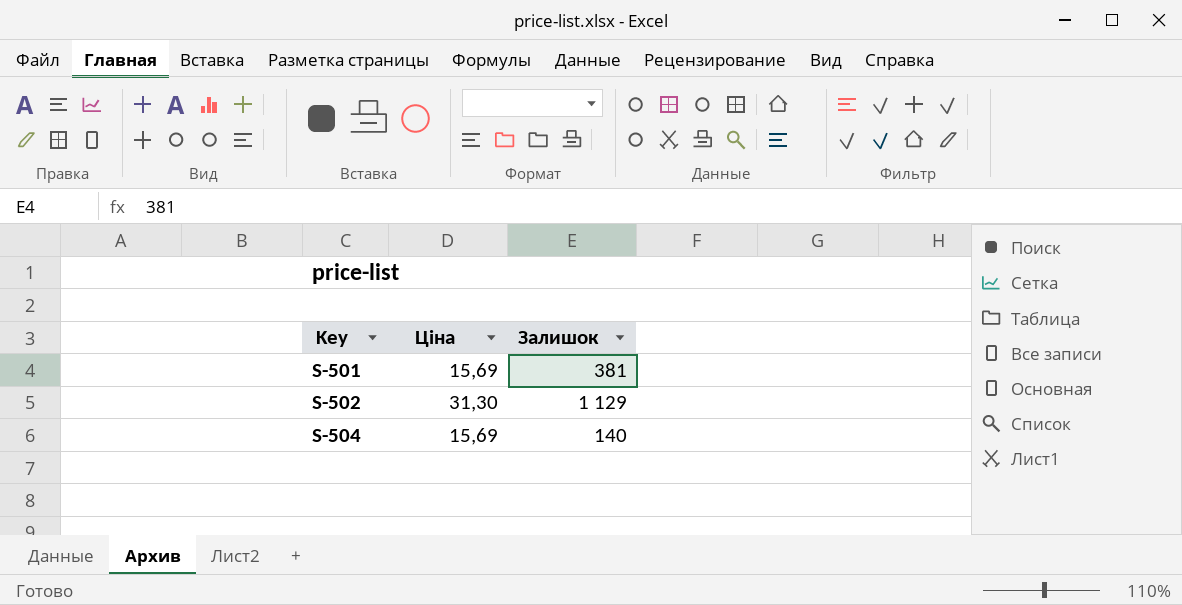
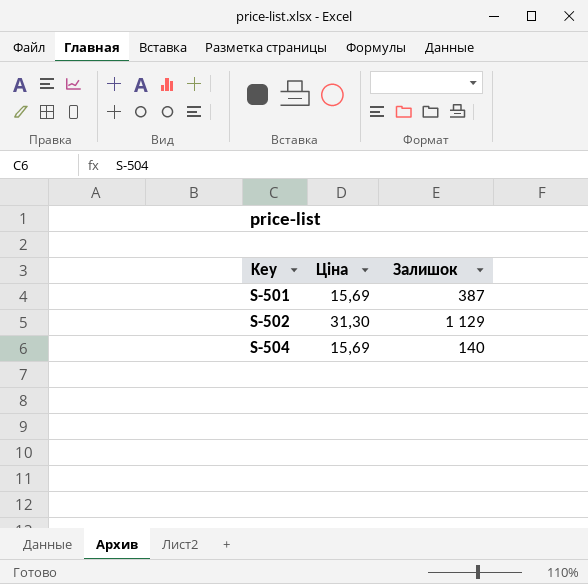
S-501 | Залишок: 381 -> 387

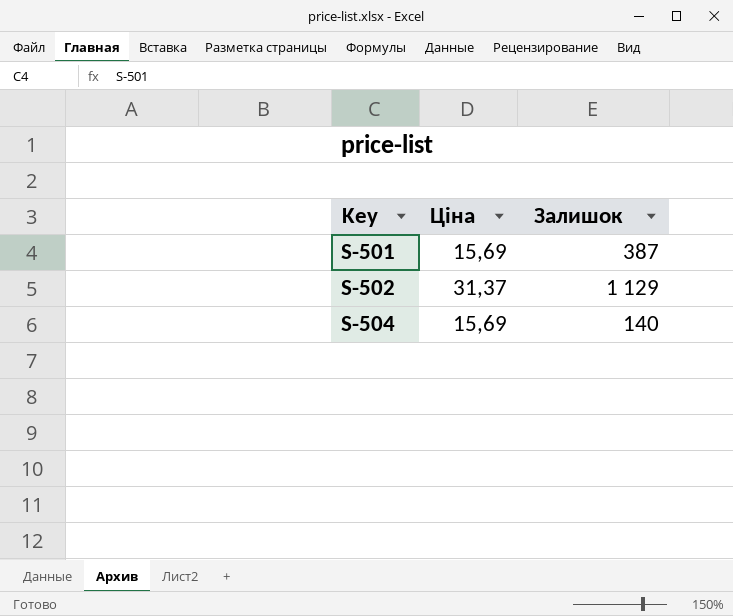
S-502 | Ціна: 31,30 -> 31,37

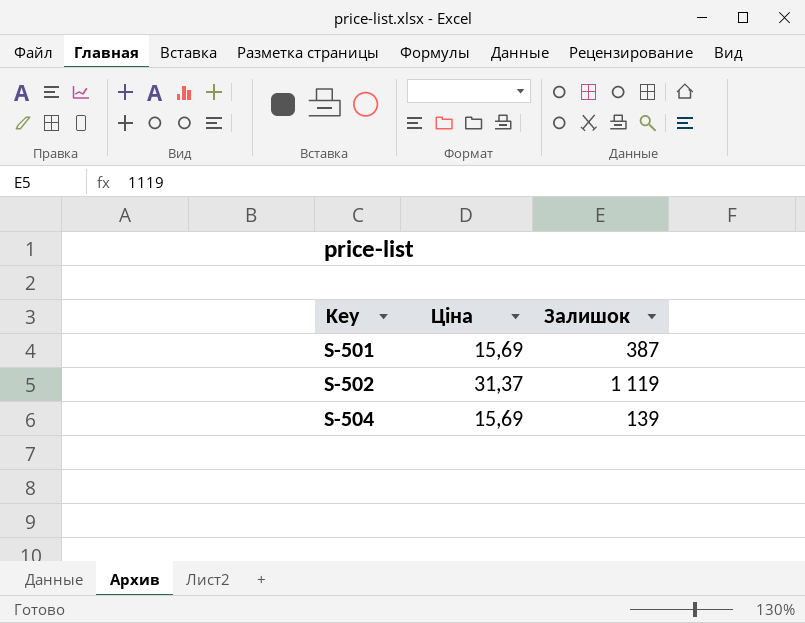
S-502 | Залишок: 1 129 -> 1 119
S-504 | Залишок: 140 -> 139

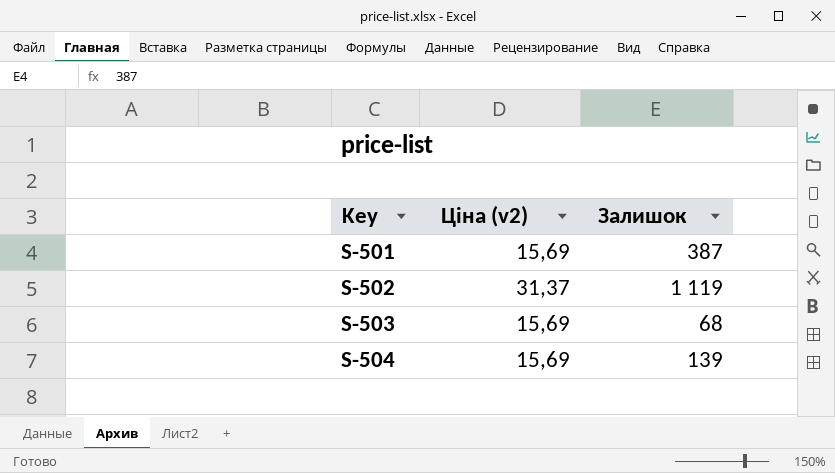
column name: Ціна -> Ціна (v2)
row S-503: none -> 15,69 | 68

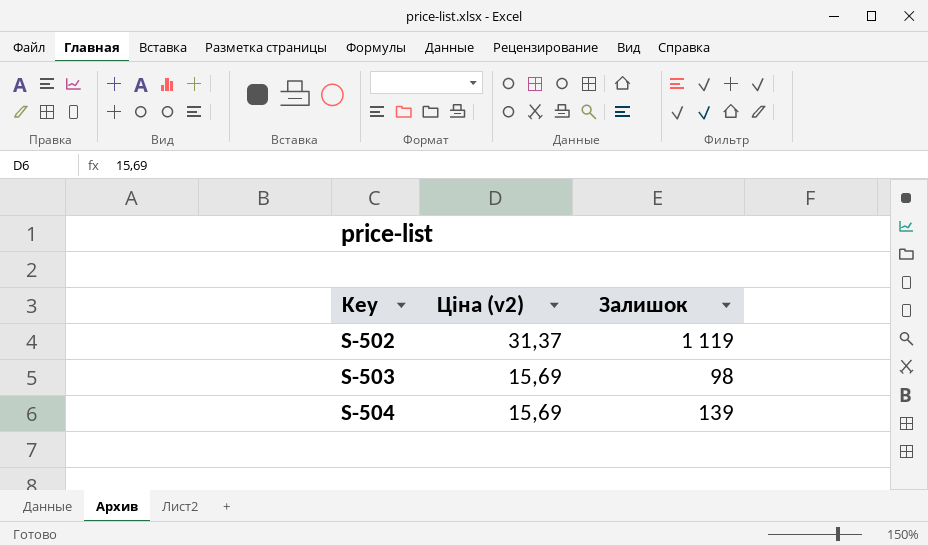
row S-501: 15,69 | 387 -> none
S-503 | Залишок: 68 -> 98

